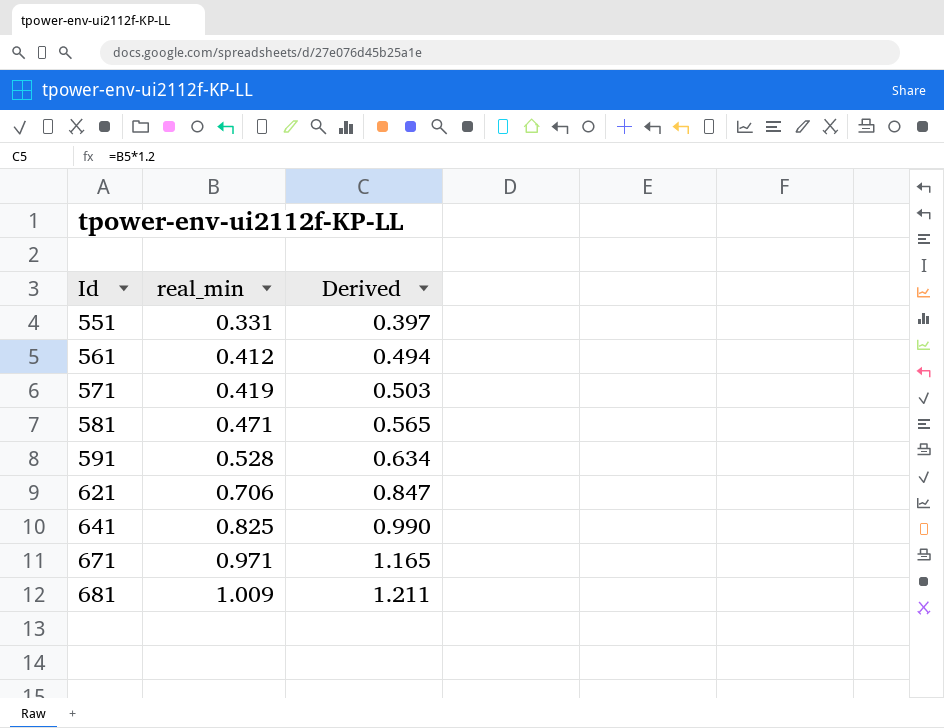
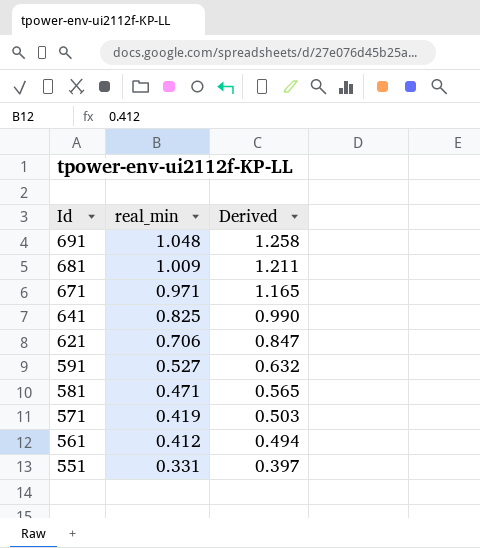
row order: Id ascending -> Id descending
row 691: none -> 1.048 | 1.258
591 | real_min: 0.528 -> 0.527
591 | Derived: 0.634 -> 0.632

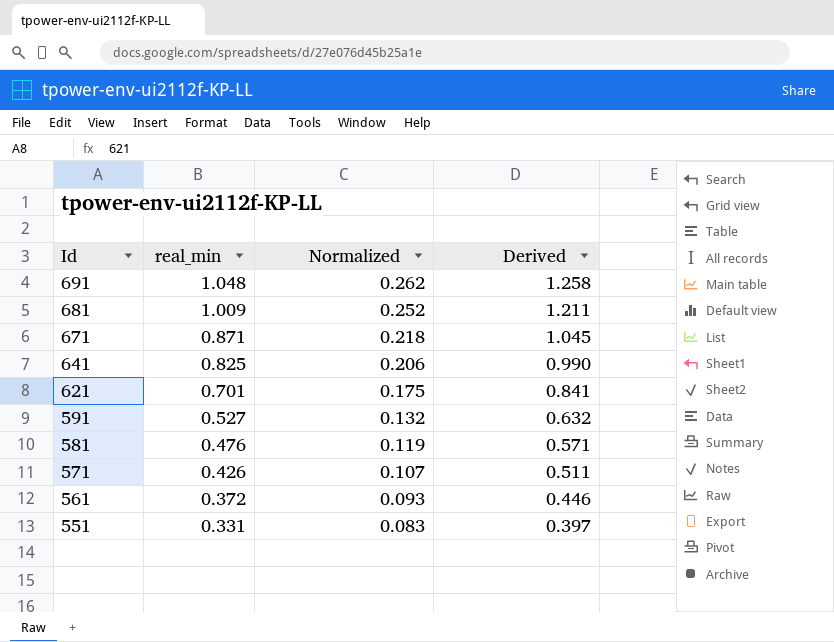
column Normalized | formula: none -> [real_min] * 0.25
671 | real_min: 0.971 -> 0.871
671 | Derived: 1.165 -> 1.045
621 | real_min: 0.706 -> 0.701
621 | Derived: 0.847 -> 0.841
581 | real_min: 0.471 -> 0.476
581 | Derived: 0.565 -> 0.571
571 | real_min: 0.419 -> 0.426
571 | Derived: 0.503 -> 0.511
561 | real_min: 0.412 -> 0.372
561 | Derived: 0.494 -> 0.446

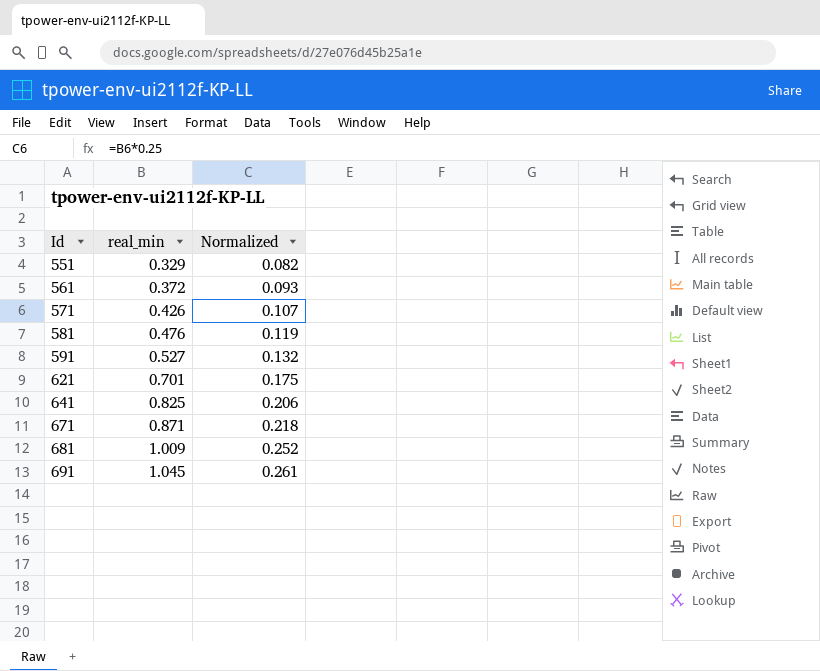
row order: Id descending -> Id ascending
column Derived | formula: [real_min] * 1.2 -> none
551 | real_min: 0.331 -> 0.329
551 | Normalized: 0.083 -> 0.082
691 | real_min: 1.048 -> 1.045
691 | Normalized: 0.262 -> 0.261

